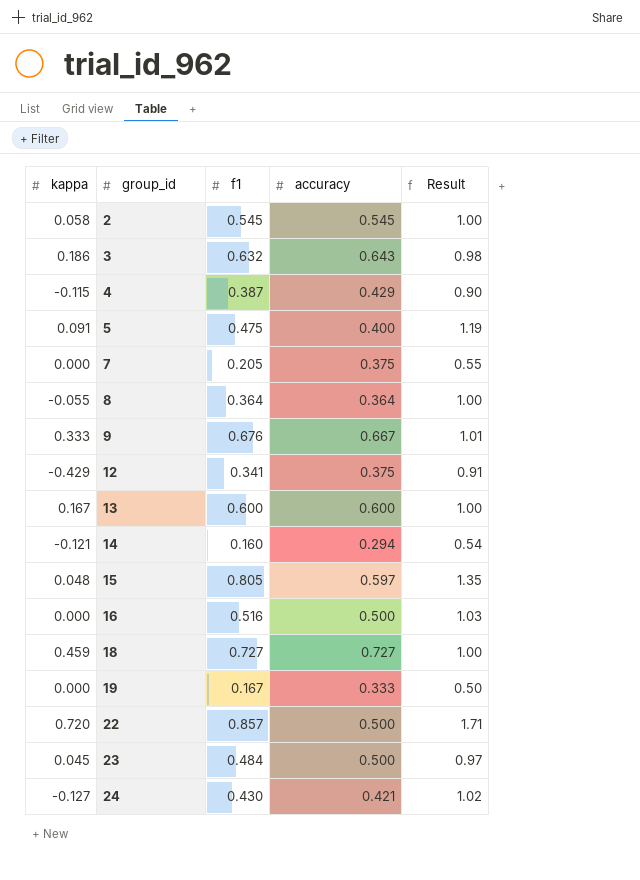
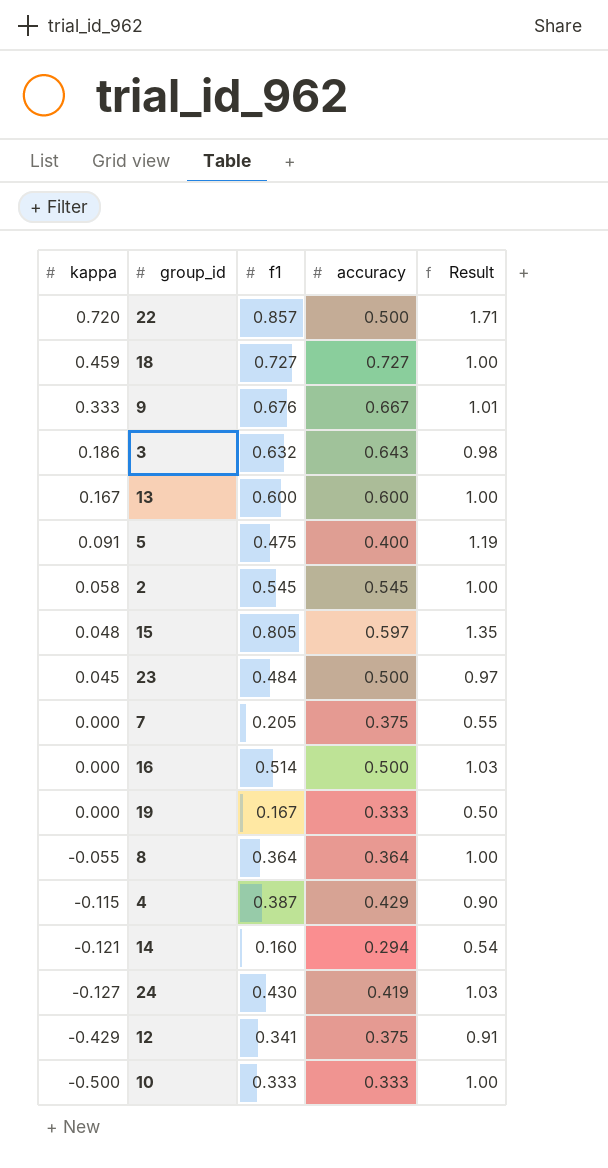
row order: group_id ascending -> kappa descending
16 | f1: 0.516 -> 0.514
24 | accuracy: 0.421 -> 0.419
24 | Result: 1.02 -> 1.03
row 10: none -> -0.500 | 0.333 | 0.333 | 1.00

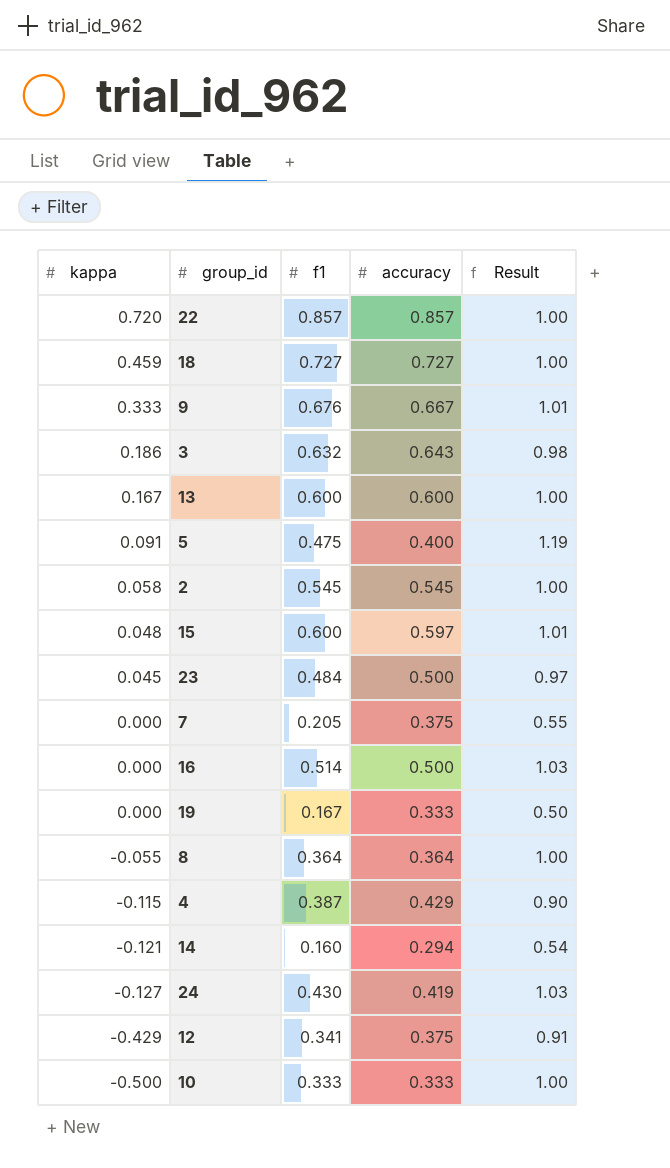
22 | accuracy: 0.500 -> 0.857
22 | Result: 1.71 -> 1.00
15 | f1: 0.805 -> 0.600
15 | Result: 1.35 -> 1.01

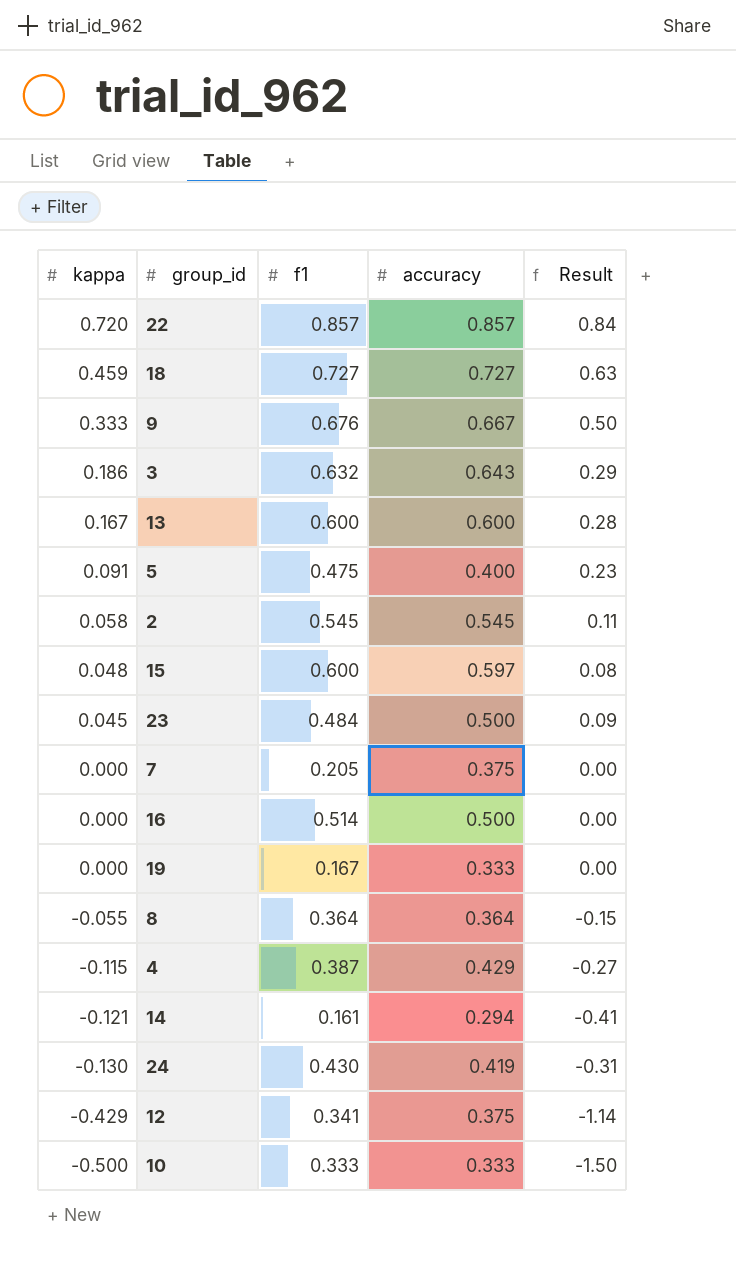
column Result | formula: [f1] / [accuracy] -> [kappa] / [accuracy]
14 | f1: 0.160 -> 0.161
24 | kappa: -0.127 -> -0.130

